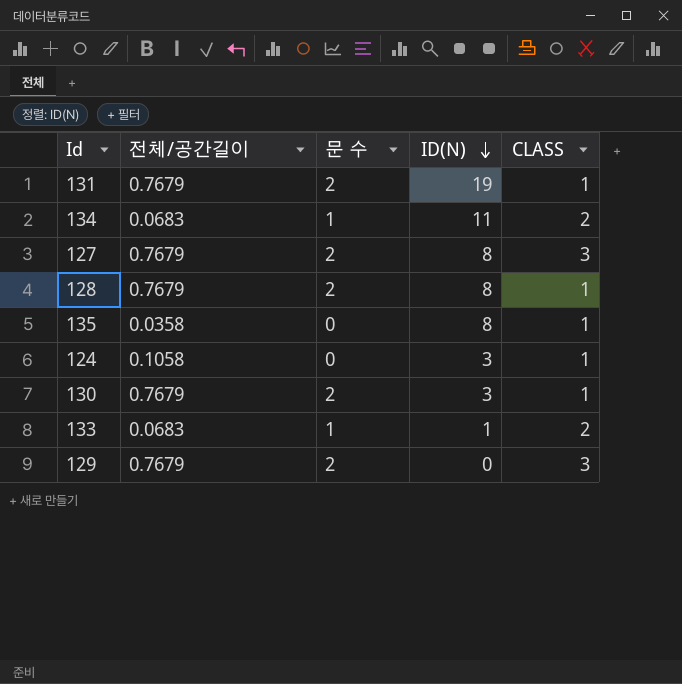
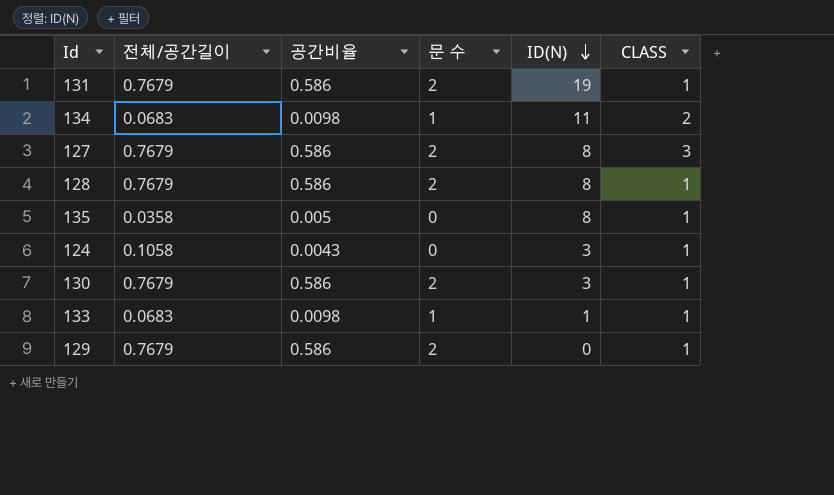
column 공간비율 | position: none -> 3
133 | CLASS: 2 -> 1
129 | CLASS: 3 -> 1

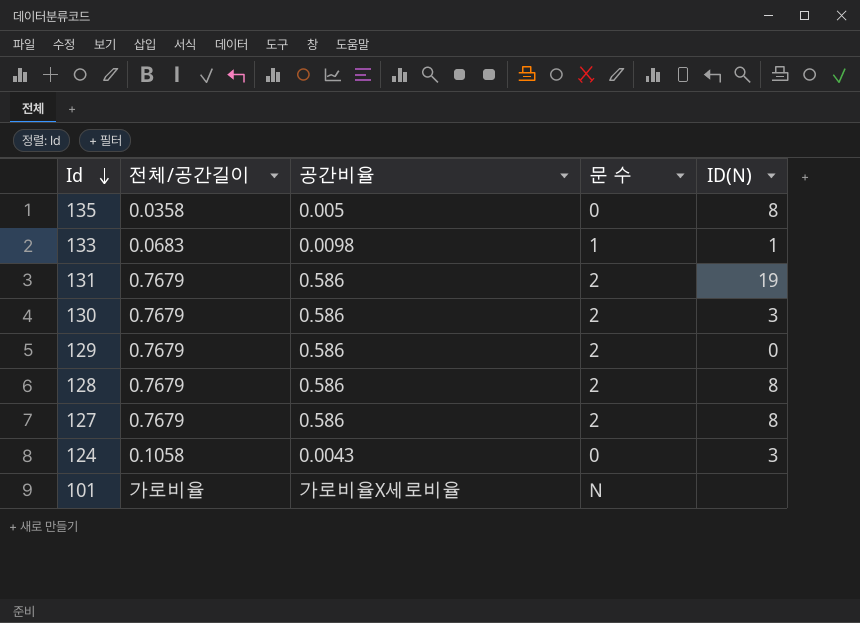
row order: ID(N) descending -> Id descending
column CLASS | position: 6 -> none
row 134: 0.0683 | 0.0098 | 1 | 11 | 2 -> none
row 101: none -> 가로비율 | 가로비율X세로비율 | N | none

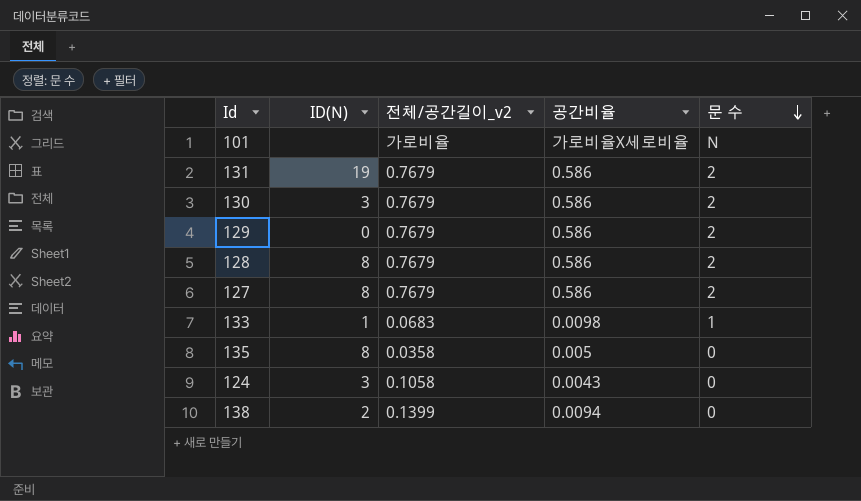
row order: Id descending -> 문 수 descending
column ID(N) | position: 5 -> 2
column name: 전체/공간길이 -> 전체/공간길이_v2
row 138: none -> 2 | 0.1399 | 0.0094 | 0

